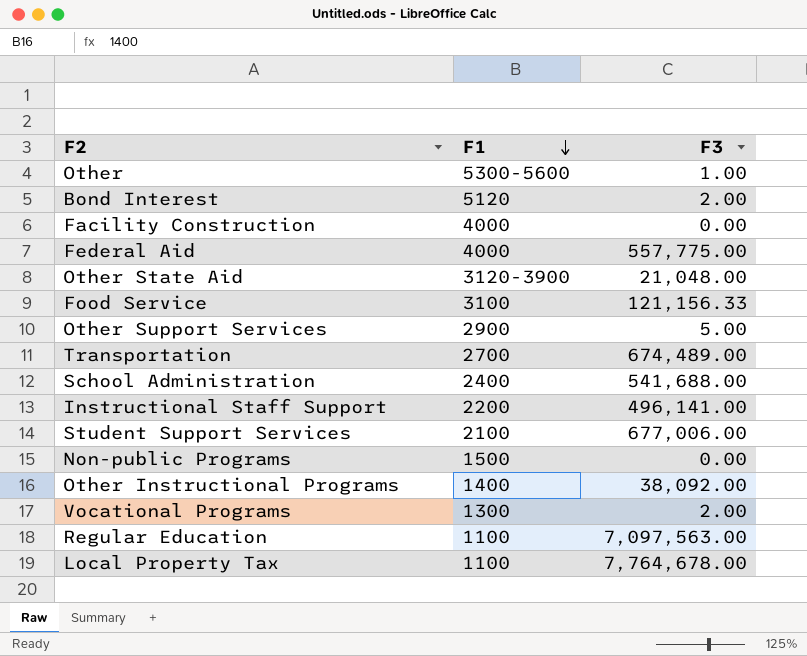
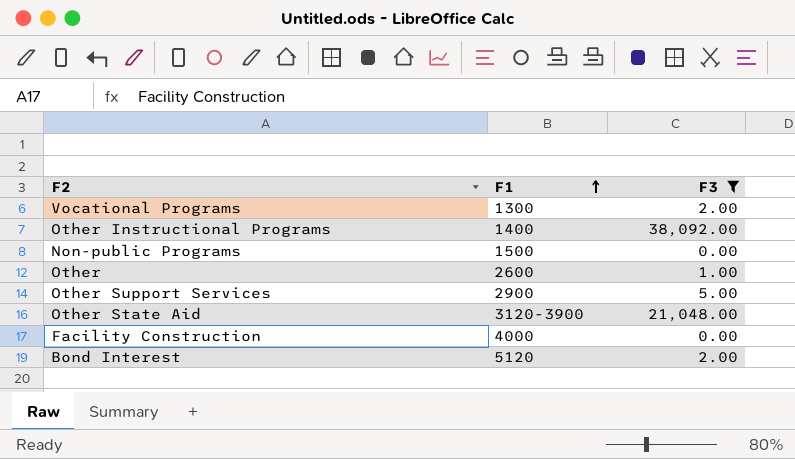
filter: none -> F3 <= 38,092.00
row order: F1 descending -> F1 ascending
Other | F1: 5300-5600 -> 2600

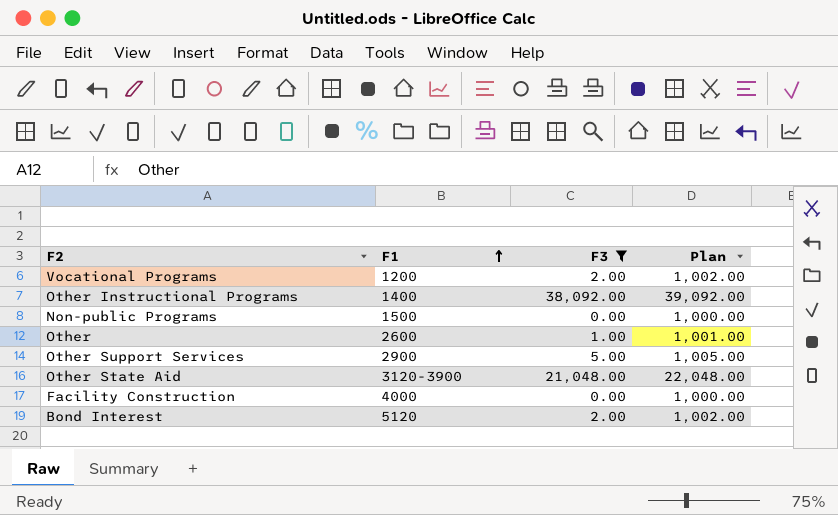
column Plan | formula: none -> [F3] + 1000
Vocational Programs | F1: 1300 -> 1200

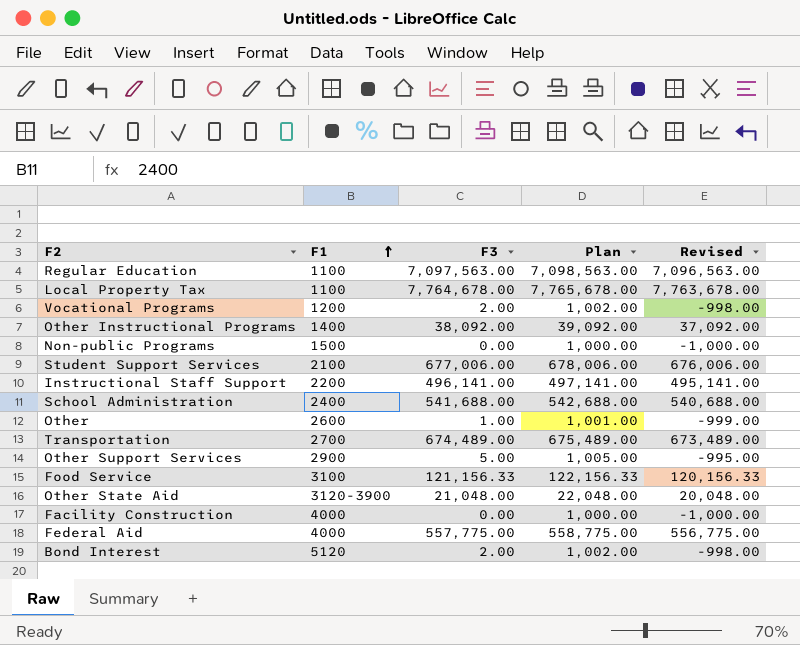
filter: F3 <= 38,092.00 -> none
column Revised | formula: none -> [F3] - 1000

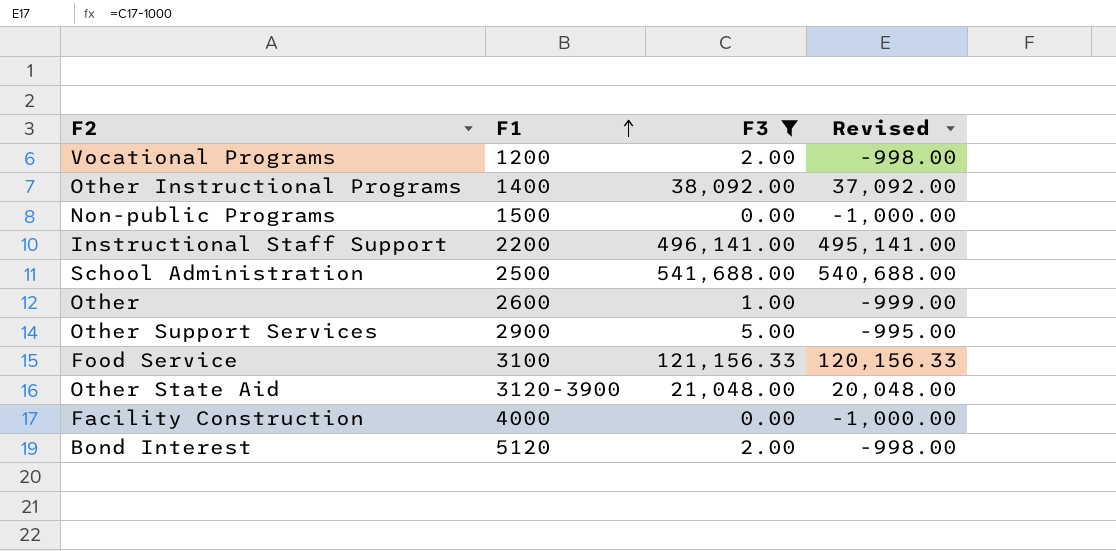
filter: none -> F3 <= 541,688.00
column Plan | formula: [F3] + 1000 -> none
School Administration | F1: 2400 -> 2500

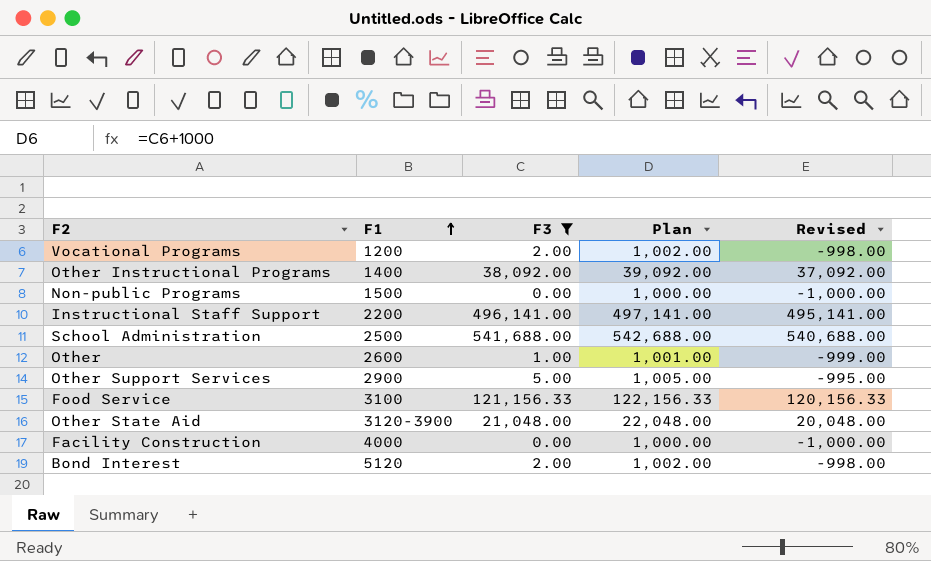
column Plan | formula: none -> [F3] + 1000

